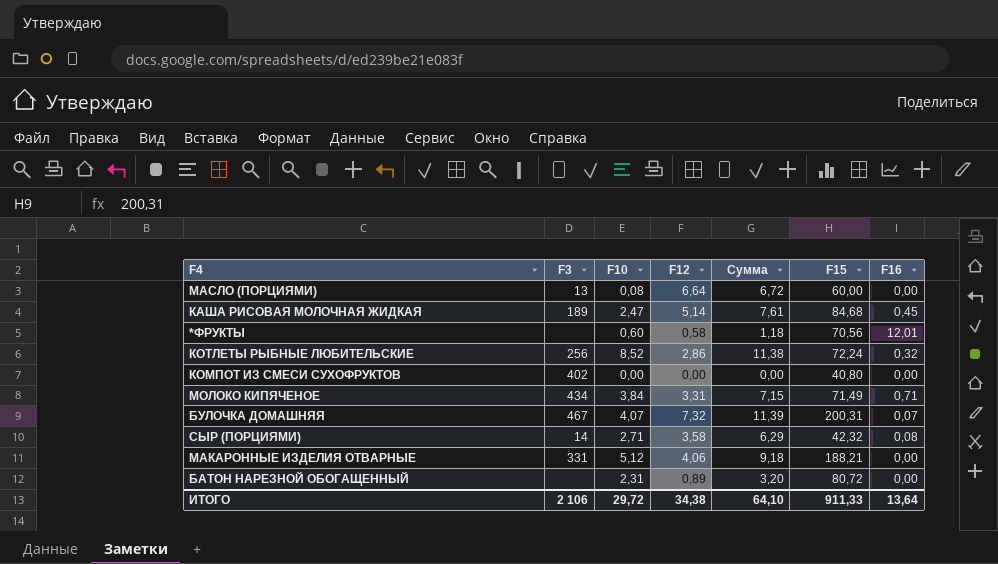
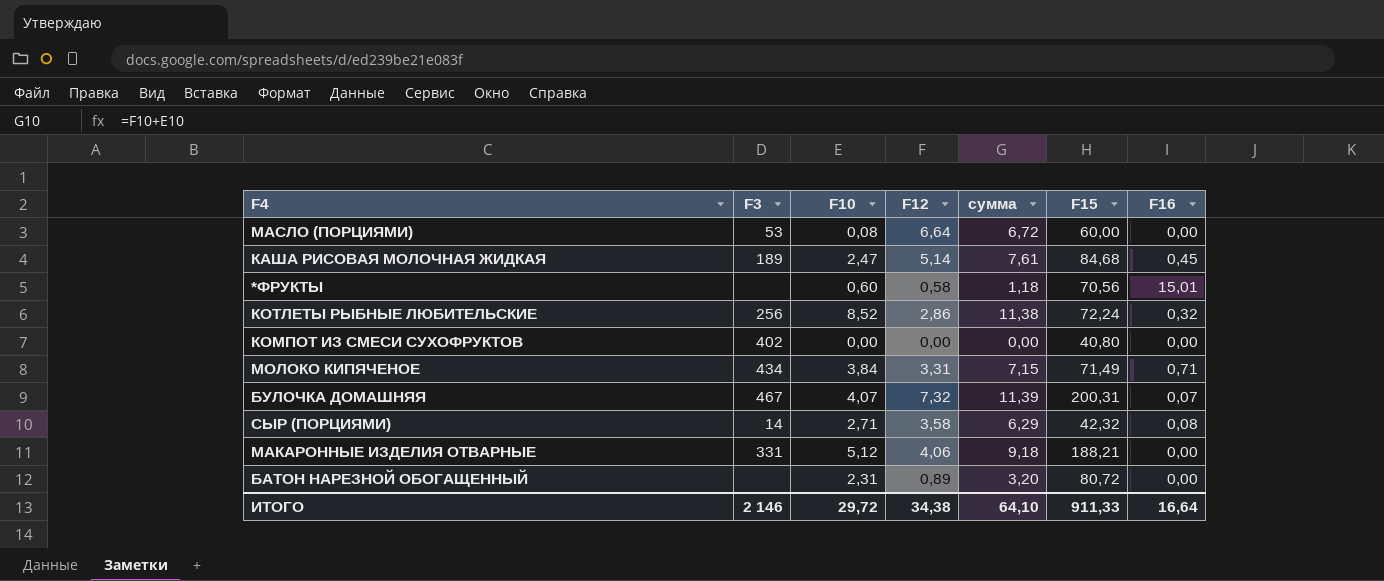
column name: Сумма -> сумма
МАСЛО (ПОРЦИЯМИ) | F3: 13 -> 53
*ФРУКТЫ | F16: 12,01 -> 15,01
ИТОГО | F3: 2 106 -> 2 146
ИТОГО | F16: 13,64 -> 16,64

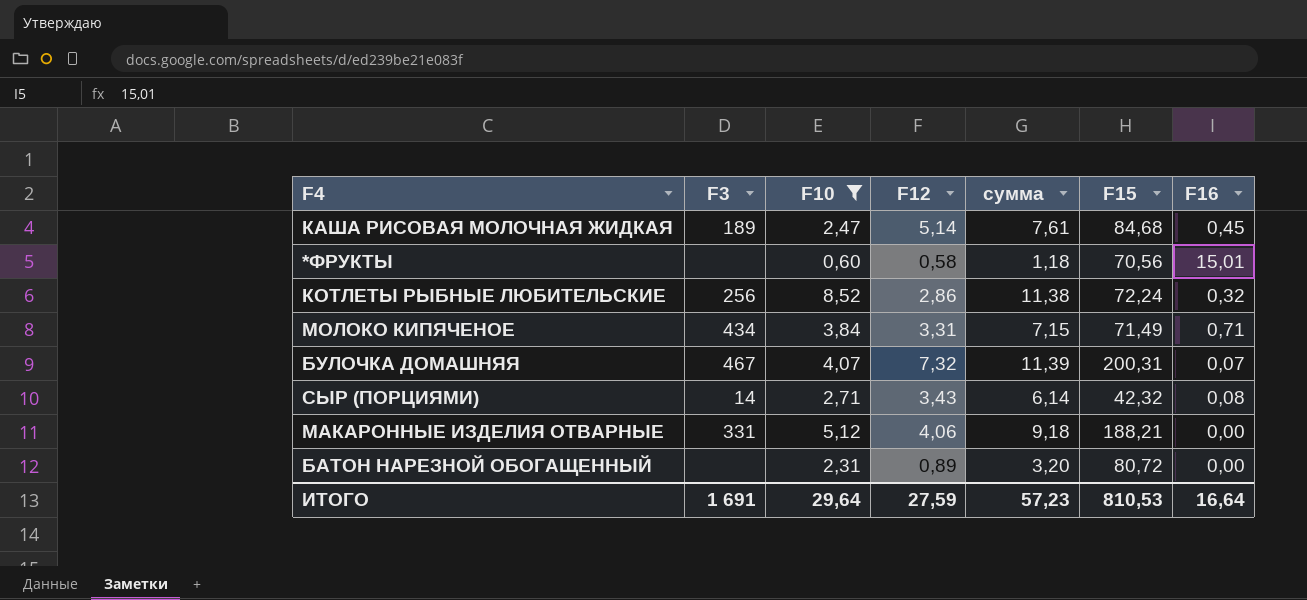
filter: none -> F10 >= 0,60
СЫР (ПОРЦИЯМИ) | F12: 3,58 -> 3,43
СЫР (ПОРЦИЯМИ) | сумма: 6,29 -> 6,14
ИТОГО | F3: 2 146 -> 1 691
ИТОГО | F10: 29,72 -> 29,64
ИТОГО | F12: 34,38 -> 27,59
ИТОГО | сумма: 64,10 -> 57,23
ИТОГО | F15: 911,33 -> 810,53

